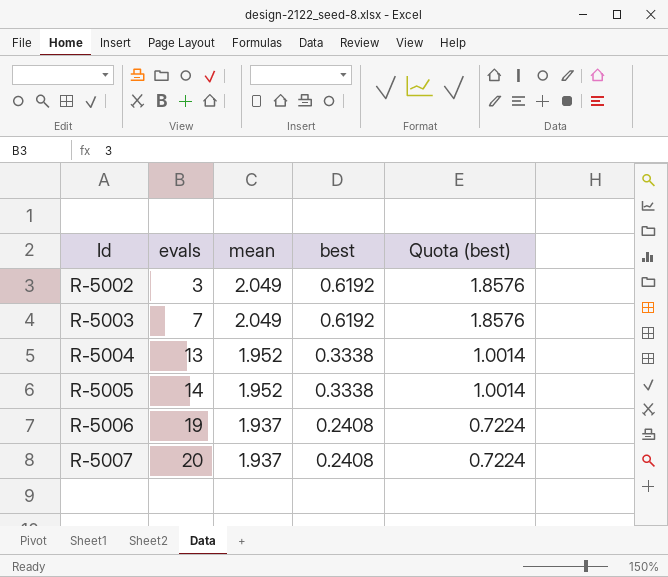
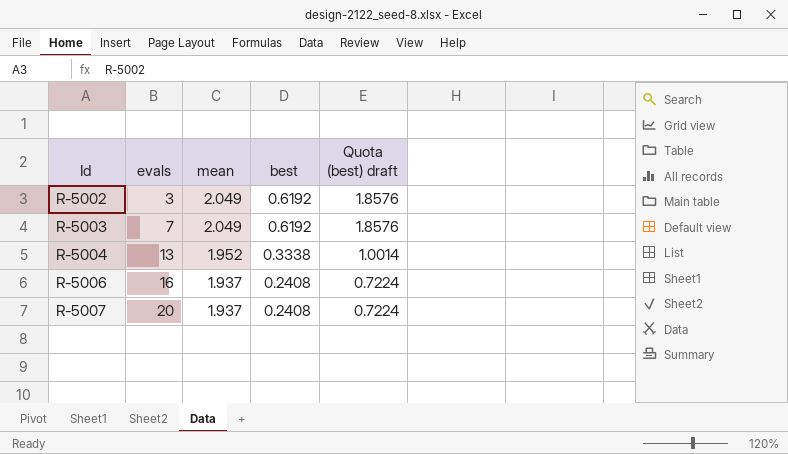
column name: Quota (best) -> Quota (best) draft
row R-5005: 14 | 1.952 | 0.3338 | 1.0014 -> none
R-5006 | evals: 19 -> 16

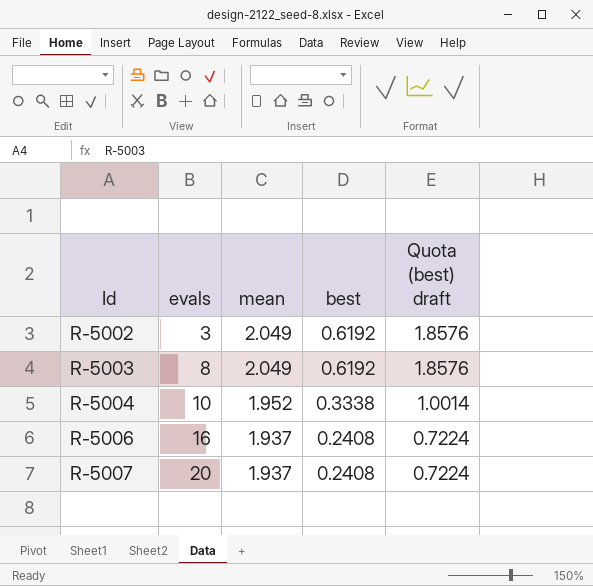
R-5003 | evals: 7 -> 8
R-5004 | evals: 13 -> 10

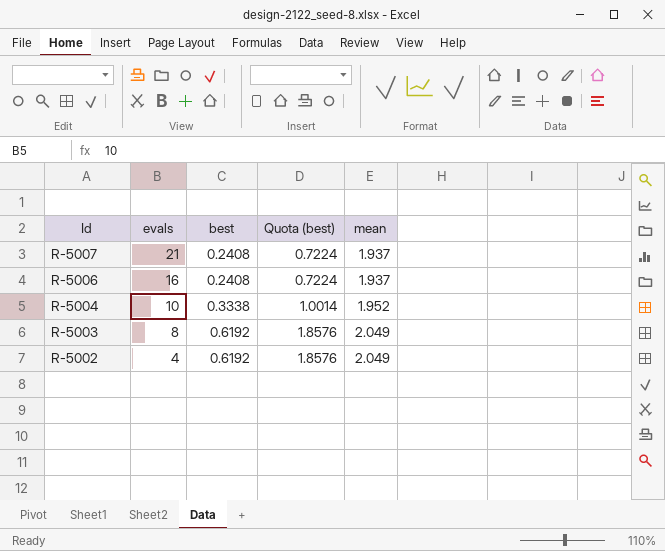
row order: Id ascending -> Id descending
column name: Quota (best) draft -> Quota (best)
column mean | position: 3 -> 5
R-5007 | evals: 20 -> 21
R-5002 | evals: 3 -> 4

